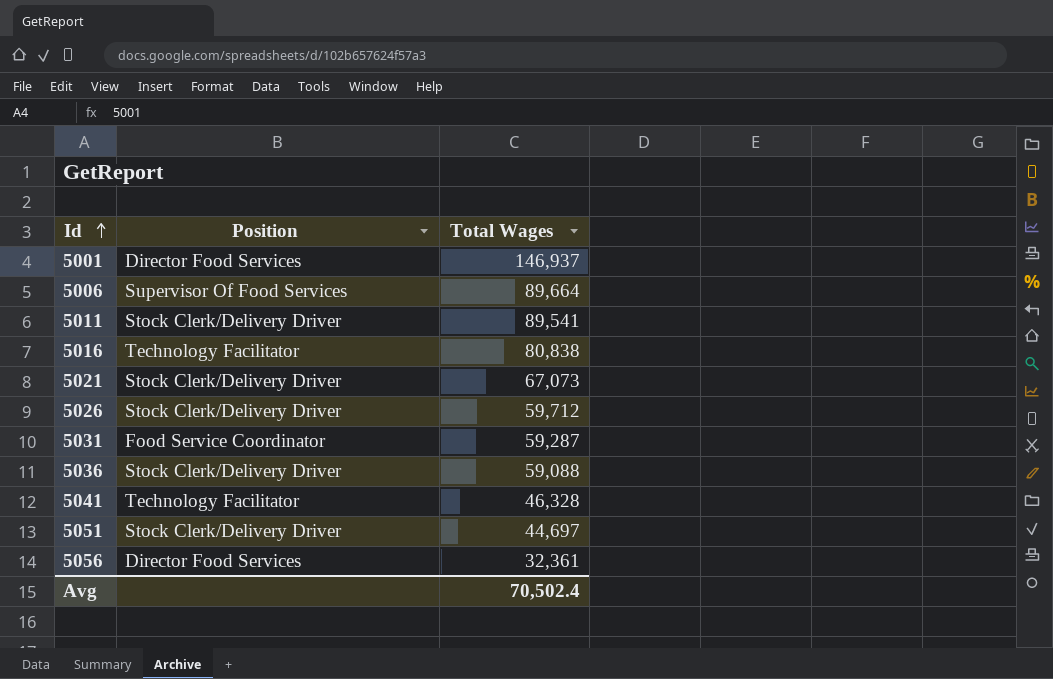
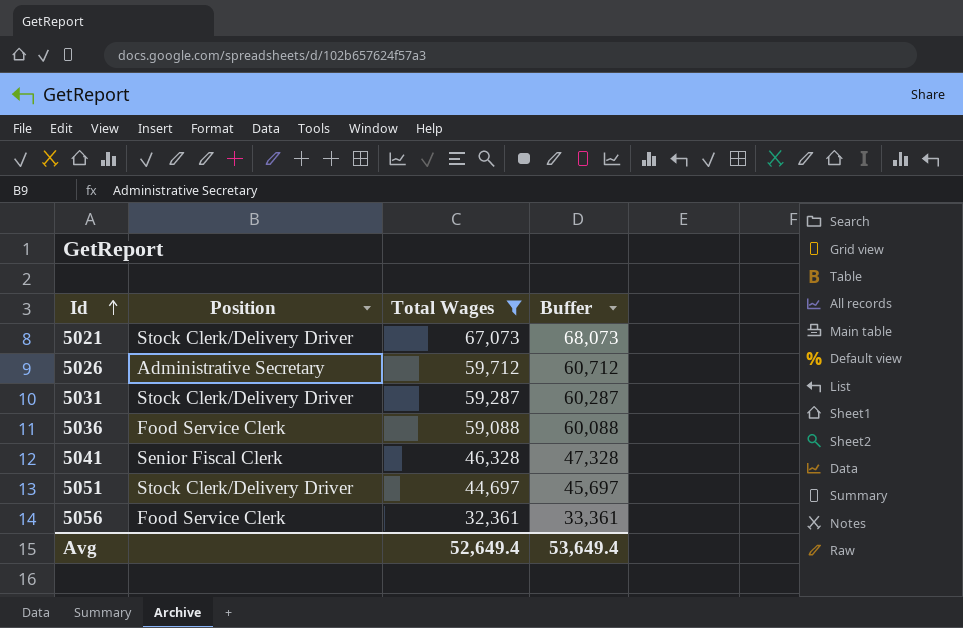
filter: none -> Total Wages <= 67,073
column Buffer | formula: none -> [Total Wages] + 1000
5026 | Position: Stock Clerk/Delivery Driver -> Administrative Secretary
5031 | Position: Food Service Coordinator -> Stock Clerk/Delivery Driver
5036 | Position: Stock Clerk/Delivery Driver -> Food Service Clerk
5041 | Position: Technology Facilitator -> Senior Fiscal Clerk
5056 | Position: Director Food Services -> Food Service Clerk
Avg | Total Wages: 70,502.4 -> 52,649.4

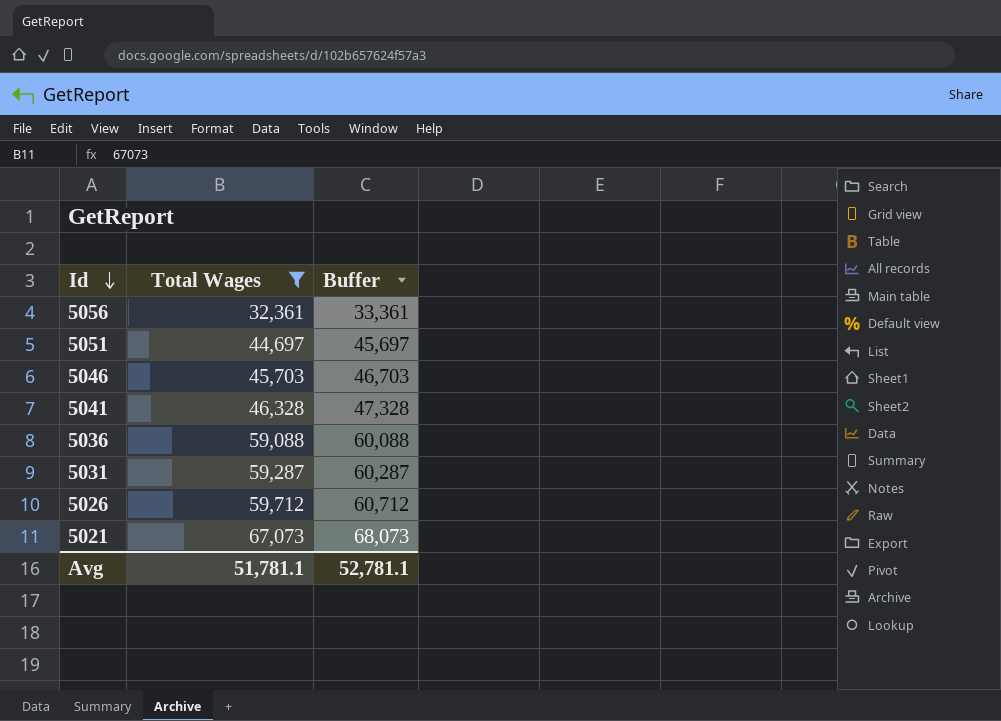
row order: Id ascending -> Id descending
column Position | position: 2 -> none
row 5046: none -> 45,703 | 46,703
Avg | Total Wages: 52,649.4 -> 51,781.1
Avg | Buffer: 53,649.4 -> 52,781.1

